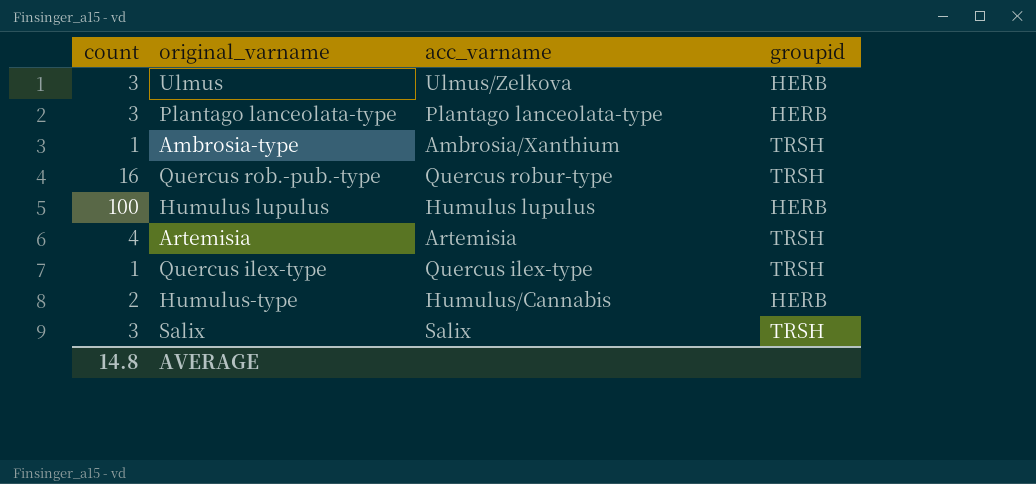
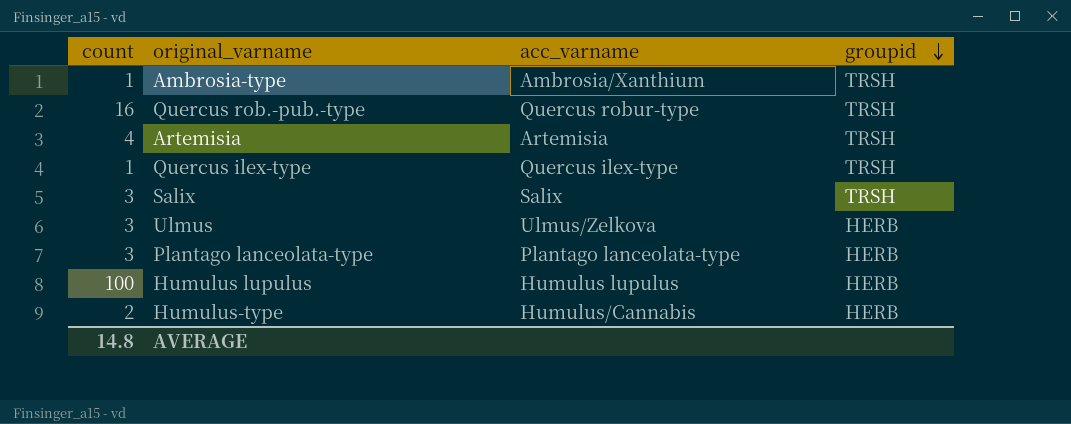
row order: none -> groupid descending

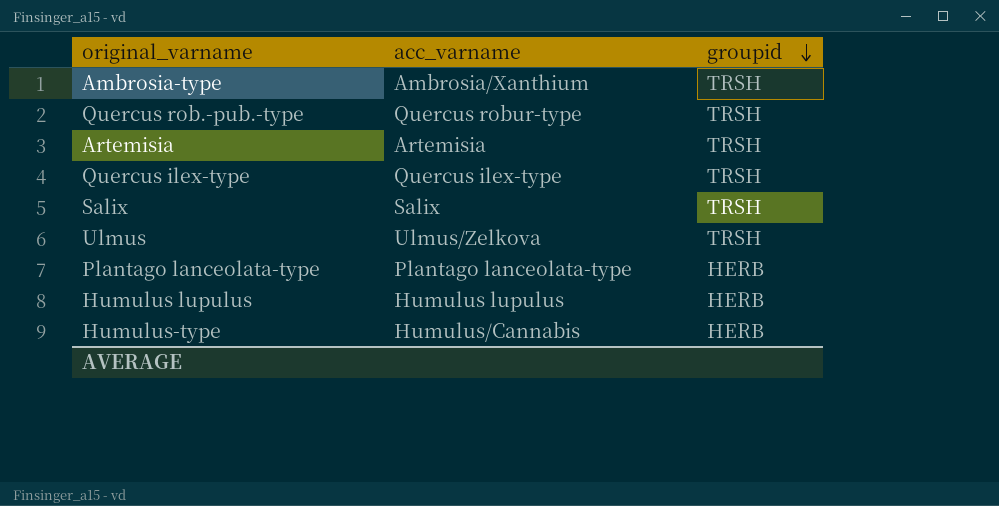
column count | position: 1 -> none
Ulmus | groupid: HERB -> TRSH

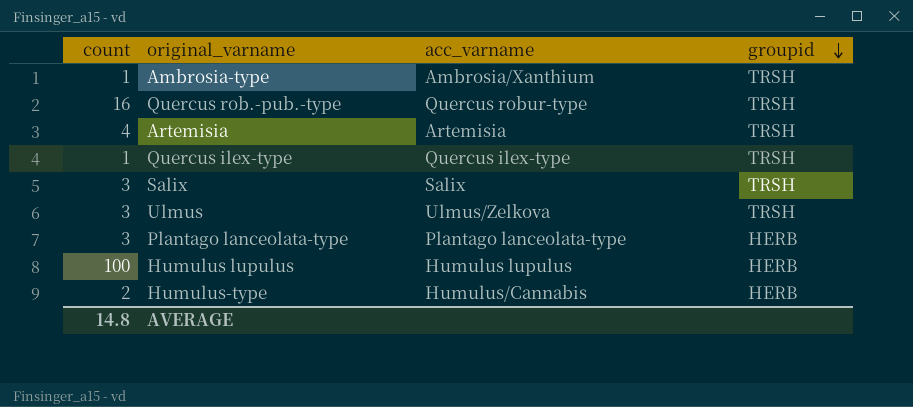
column count | position: none -> 1

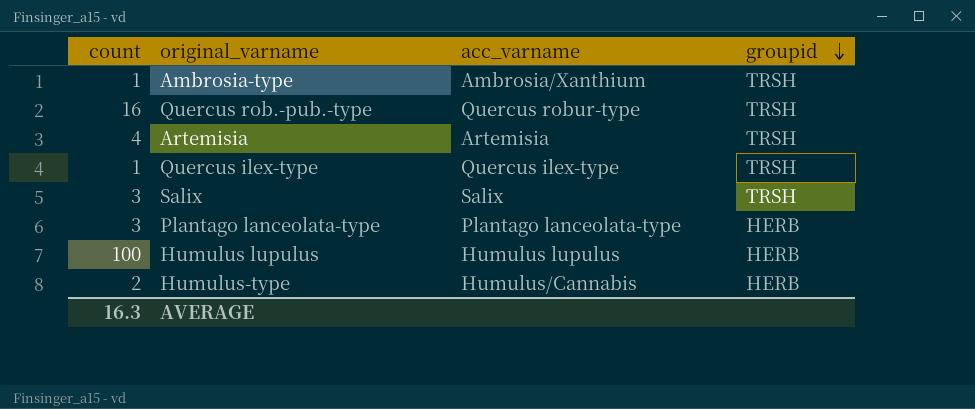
row Ulmus: 3 | Ulmus/Zelkova | TRSH -> none
AVERAGE | count: 14.8 -> 16.3

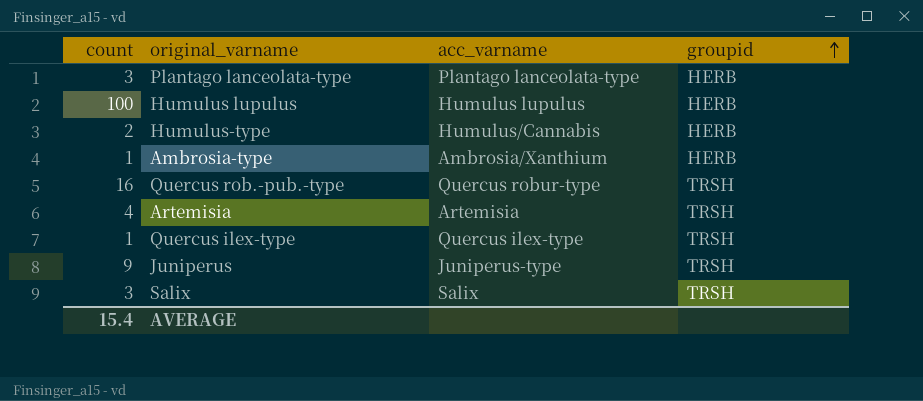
row order: groupid descending -> groupid ascending
Ambrosia-type | groupid: TRSH -> HERB
row Juniperus: none -> 9 | Juniperus-type | TRSH
AVERAGE | count: 16.3 -> 15.4

